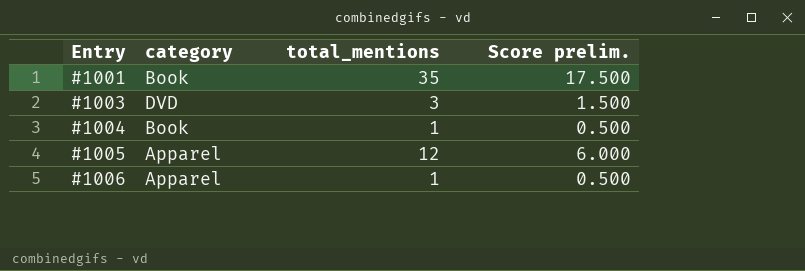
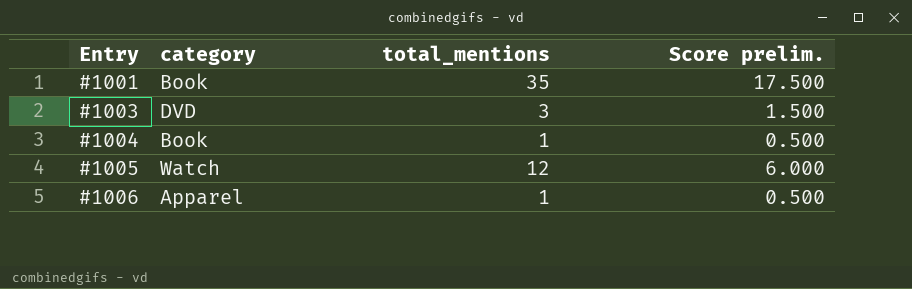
#1005 | category: Apparel -> Watch

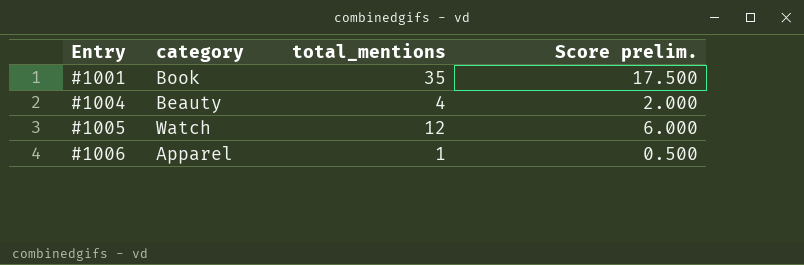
row #1003: DVD | 3 | 1.500 -> none
#1004 | category: Book -> Beauty
#1004 | total_mentions: 1 -> 4
#1004 | Score prelim.: 0.500 -> 2.000

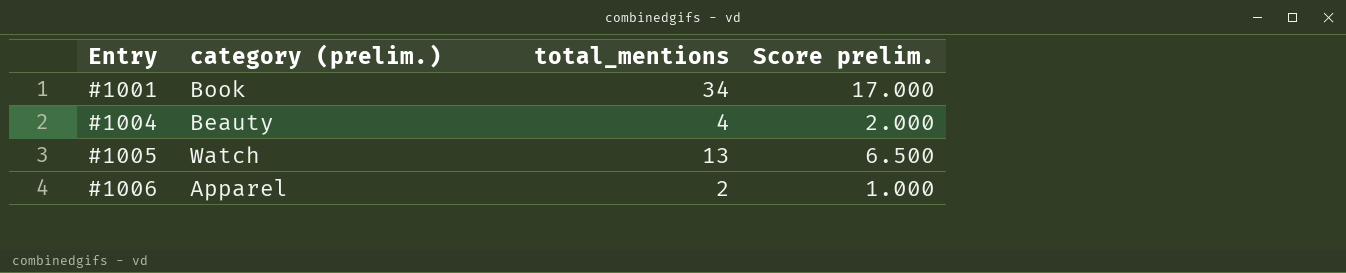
column name: category -> category (prelim.)
#1001 | total_mentions: 35 -> 34
#1001 | Score prelim.: 17.500 -> 17.000
#1005 | total_mentions: 12 -> 13
#1005 | Score prelim.: 6.000 -> 6.500
#1006 | total_mentions: 1 -> 2
#1006 | Score prelim.: 0.500 -> 1.000

